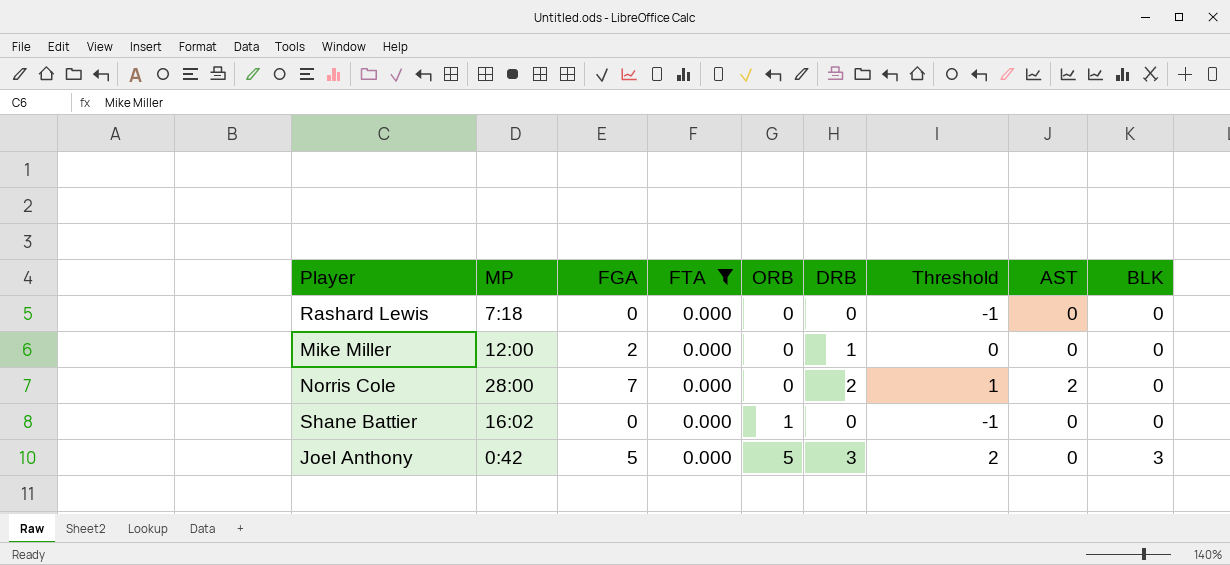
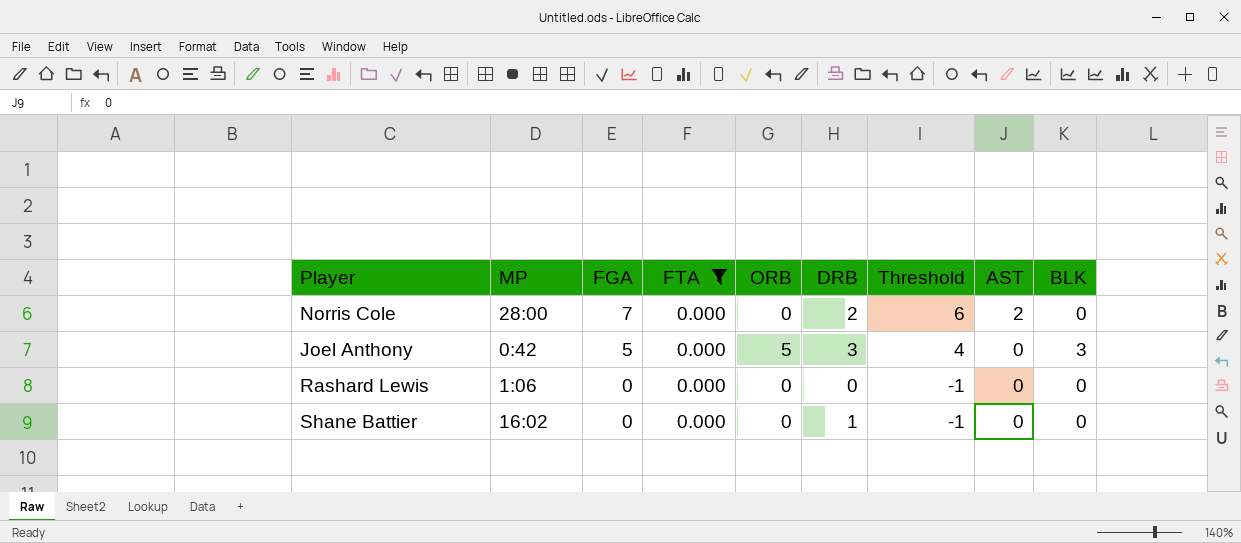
row order: ORB ascending -> FGA descending
column Threshold | formula: [DRB] - 1 -> [FGA] - 1
row Mike Miller: 12:00 | 2 | 0.000 | 0 | 1 | 0 | 0 | 0 -> none
Rashard Lewis | MP: 7:18 -> 1:06
Shane Battier | ORB: 1 -> 0
Shane Battier | DRB: 0 -> 1

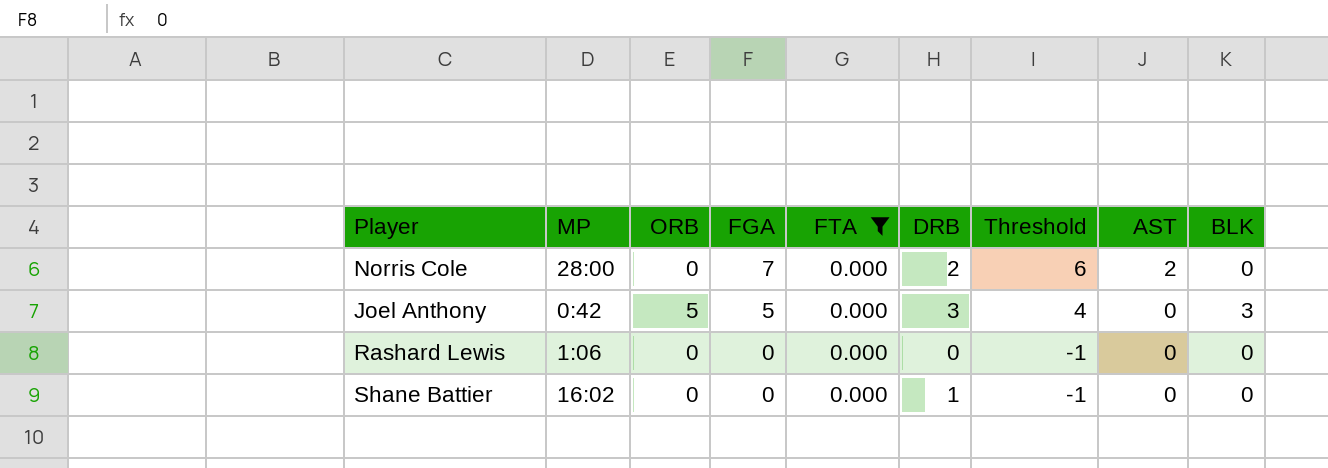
column ORB | position: 5 -> 3

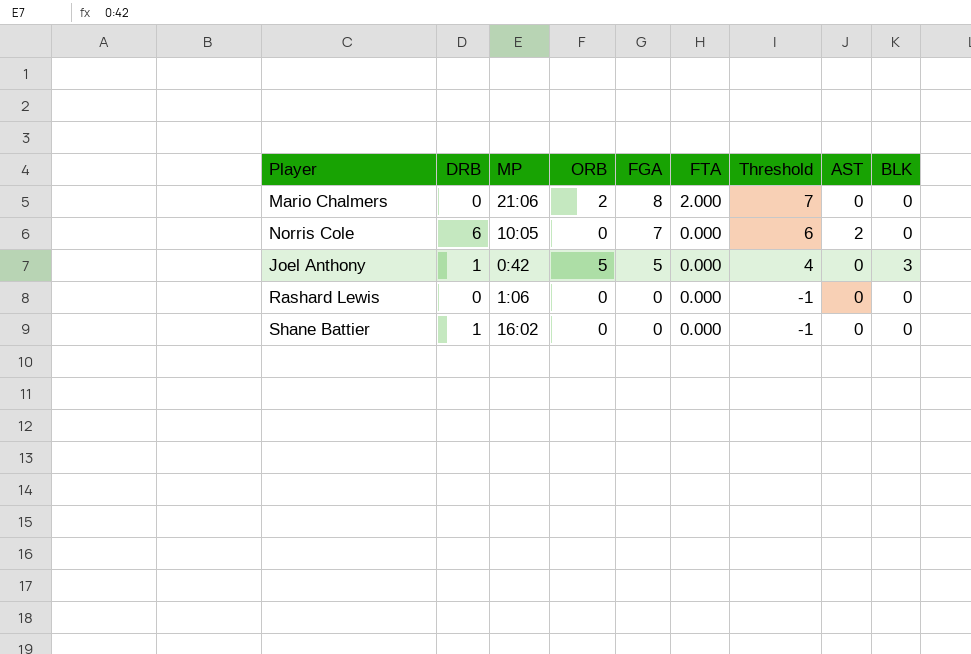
filter: FTA = 0.000 -> none
column DRB | position: 6 -> 2
Norris Cole | DRB: 2 -> 6
Norris Cole | MP: 28:00 -> 10:05
Joel Anthony | DRB: 3 -> 1

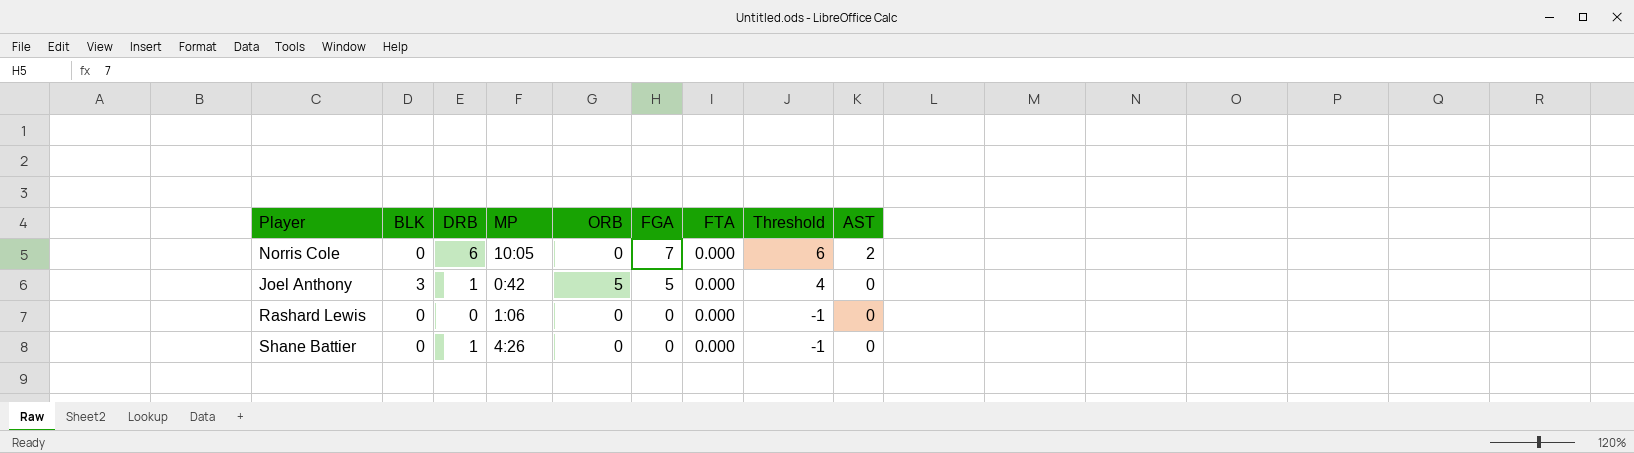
column BLK | position: 9 -> 2
row Mario Chalmers: 0 | 21:06 | 2 | 8 | 2.000 | 7 | 0 | 0 -> none
Shane Battier | MP: 16:02 -> 4:26

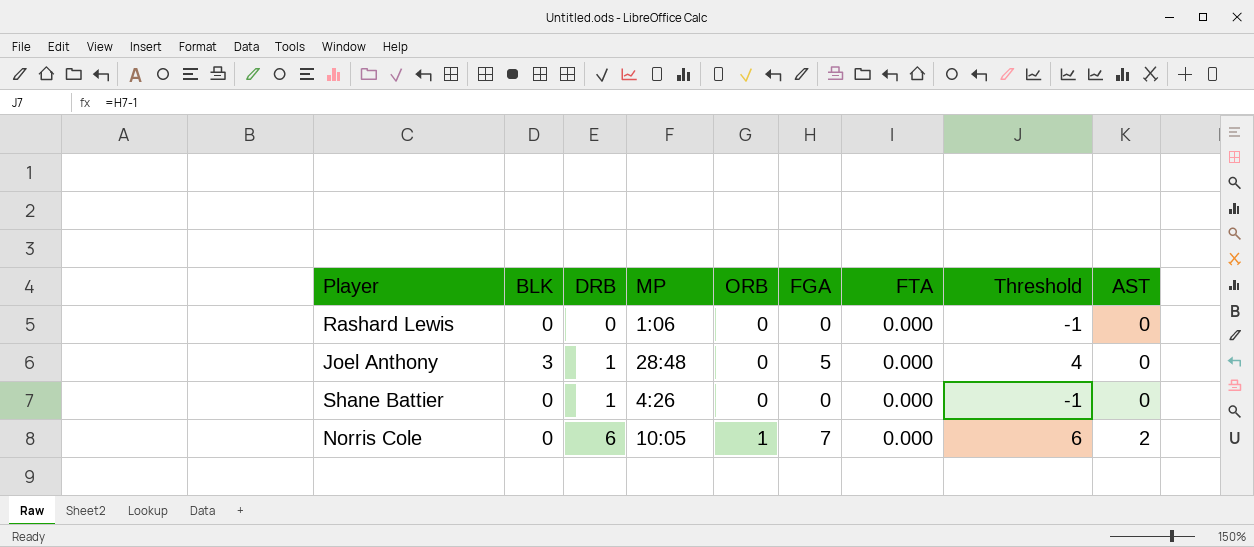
row order: FGA descending -> DRB ascending
Joel Anthony | MP: 0:42 -> 28:48
Joel Anthony | ORB: 5 -> 0
Norris Cole | ORB: 0 -> 1

